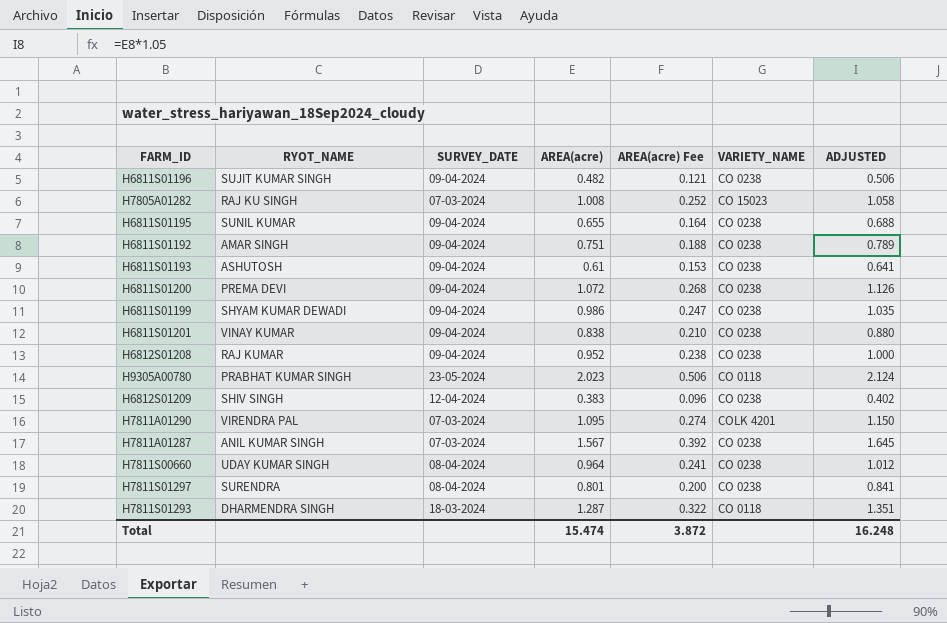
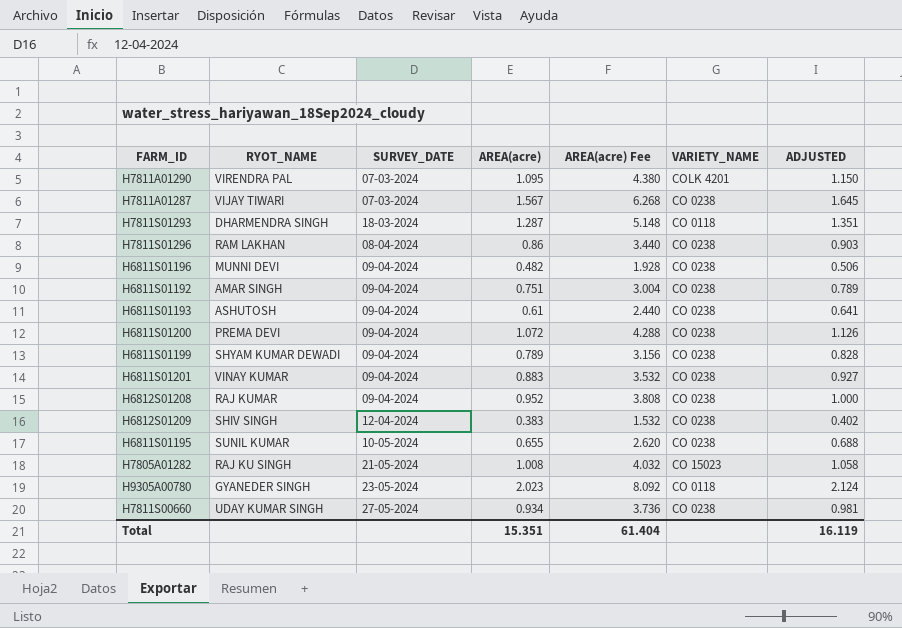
row order: none -> SURVEY_DATE ascending
column AREA(acre) Fee | formula: [AREA(acre)] * 0.25 -> [AREA(acre)] * 4
row H7811S01297: SURENDRA | 08-04-2024 | 0.801 | 0.200 | CO 0238 | 0.841 -> none
H7811A01287 | RYOT_NAME: ANIL KUMAR SINGH -> VIJAY TIWARI
row H7811S01296: none -> RAM LAKHAN | 08-04-2024 | 0.86 | 3.440 | CO 0238 | 0.903
H6811S01196 | RYOT_NAME: SUJIT KUMAR SINGH -> MUNNI DEVI
H6811S01199 | AREA(acre): 0.986 -> 0.789
H6811S01199 | ADJUSTED: 1.035 -> 0.828
H6811S01201 | AREA(acre): 0.838 -> 0.883
H6811S01201 | ADJUSTED: 0.880 -> 0.927
H6811S01195 | SURVEY_DATE: 09-04-2024 -> 10-05-2024
H7805A01282 | SURVEY_DATE: 07-03-2024 -> 21-05-2024
H9305A00780 | RYOT_NAME: PRABHAT KUMAR SINGH -> GYANEDER SINGH
H7811S00660 | SURVEY_DATE: 08-04-2024 -> 27-05-2024
H7811S00660 | AREA(acre): 0.964 -> 0.934
H7811S00660 | ADJUSTED: 1.012 -> 0.981
Total | AREA(acre): 15.474 -> 15.351
Total | AREA(acre) Fee: 3.872 -> 61.404
Total | ADJUSTED: 16.248 -> 16.119

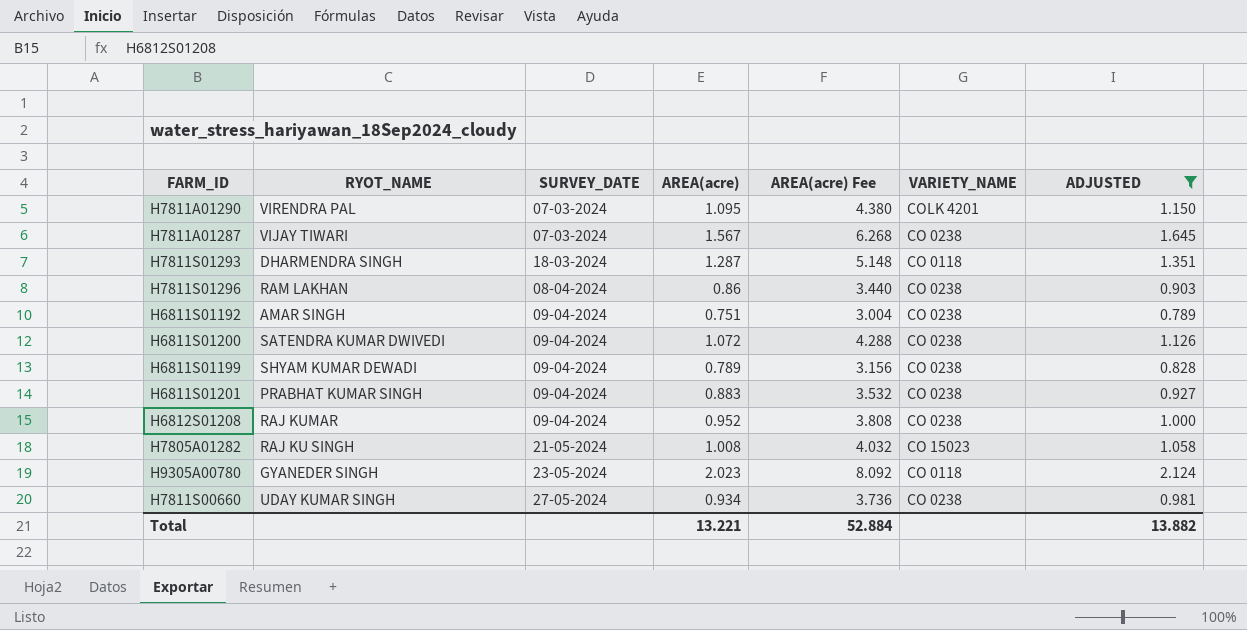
filter: none -> ADJUSTED >= 0.789
H6811S01200 | RYOT_NAME: PREMA DEVI -> SATENDRA KUMAR DWIVEDI
H6811S01201 | RYOT_NAME: VINAY KUMAR -> PRABHAT KUMAR SINGH
Total | AREA(acre): 15.351 -> 13.221
Total | AREA(acre) Fee: 61.404 -> 52.884
Total | ADJUSTED: 16.119 -> 13.882

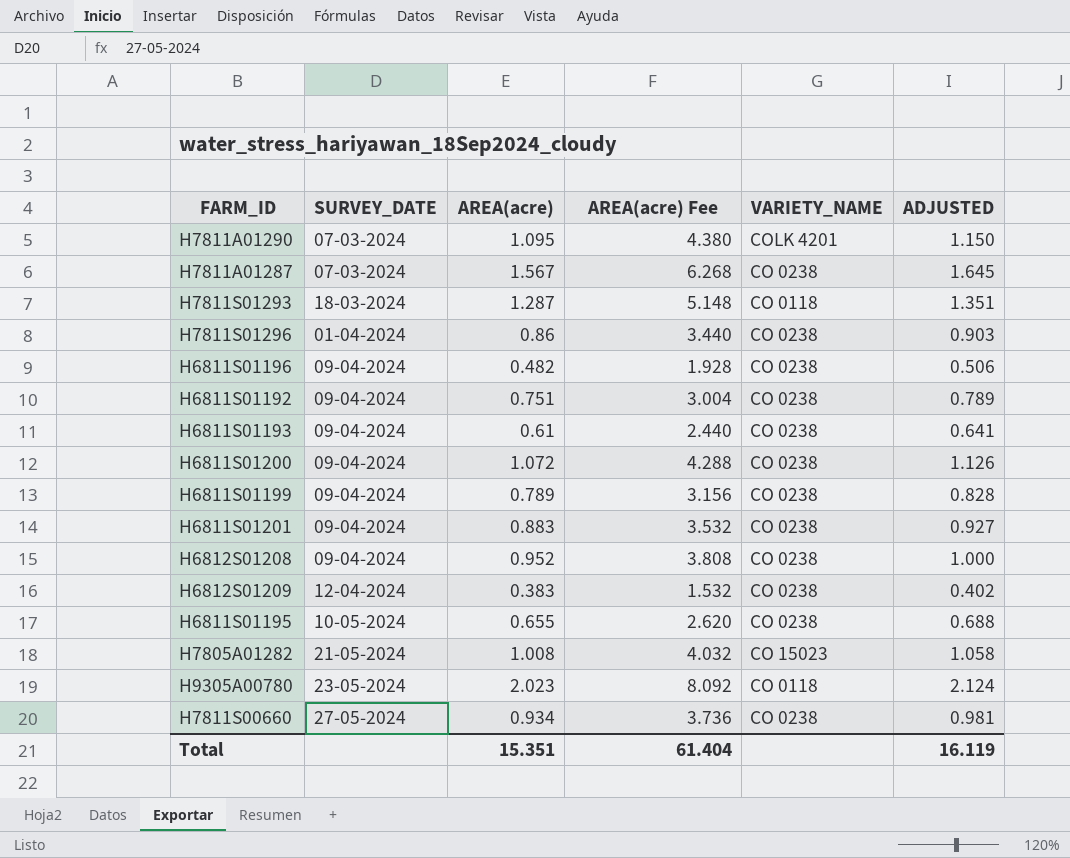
filter: ADJUSTED >= 0.789 -> none
column RYOT_NAME | position: 2 -> none
H7811S01296 | SURVEY_DATE: 08-04-2024 -> 01-04-2024
Total | AREA(acre): 13.221 -> 15.351
Total | AREA(acre) Fee: 52.884 -> 61.404
Total | ADJUSTED: 13.882 -> 16.119

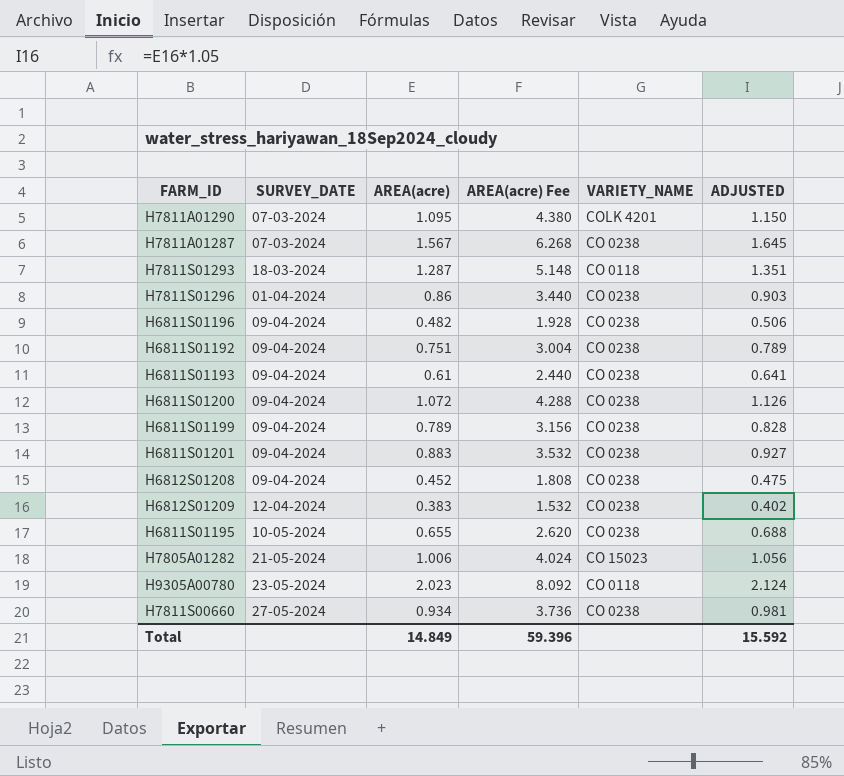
H6812S01208 | AREA(acre): 0.952 -> 0.452
H6812S01208 | AREA(acre) Fee: 3.808 -> 1.808
H6812S01208 | ADJUSTED: 1.000 -> 0.475
H7805A01282 | AREA(acre): 1.008 -> 1.006
H7805A01282 | AREA(acre) Fee: 4.032 -> 4.024
H7805A01282 | ADJUSTED: 1.058 -> 1.056
Total | AREA(acre): 15.351 -> 14.849
Total | AREA(acre) Fee: 61.404 -> 59.396
Total | ADJUSTED: 16.119 -> 15.592

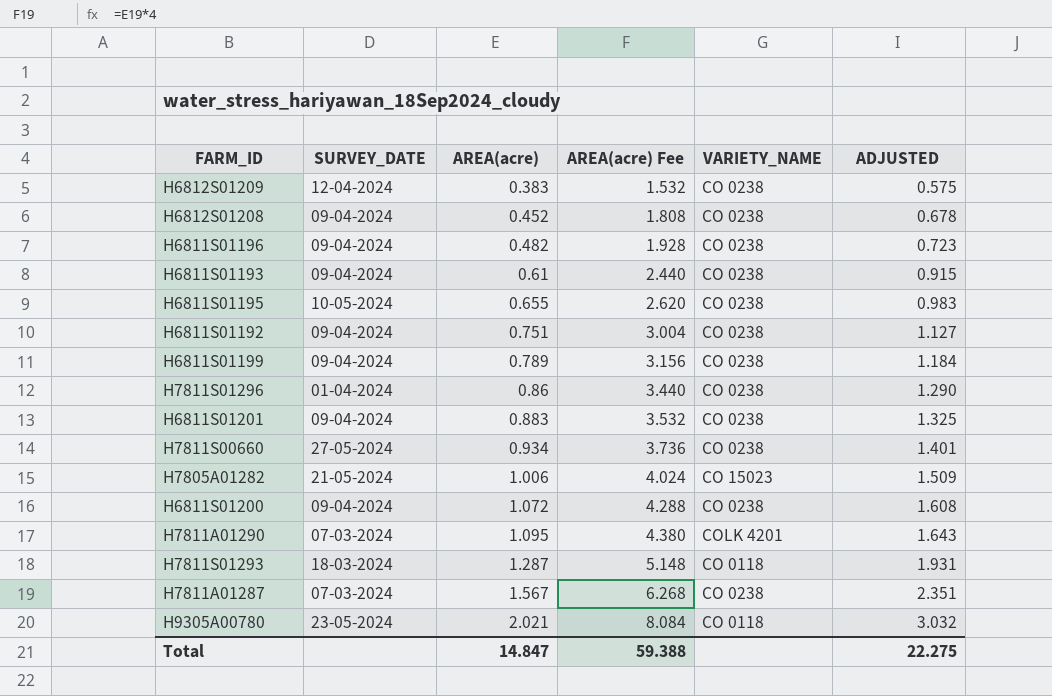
row order: SURVEY_DATE ascending -> AREA(acre) ascending
column ADJUSTED | formula: [AREA(acre)] * 1.05 -> [AREA(acre)] * 1.5
H9305A00780 | AREA(acre): 2.023 -> 2.021
H9305A00780 | AREA(acre) Fee: 8.092 -> 8.084
Total | AREA(acre): 14.849 -> 14.847
Total | AREA(acre) Fee: 59.396 -> 59.388
Total | ADJUSTED: 15.592 -> 22.275

